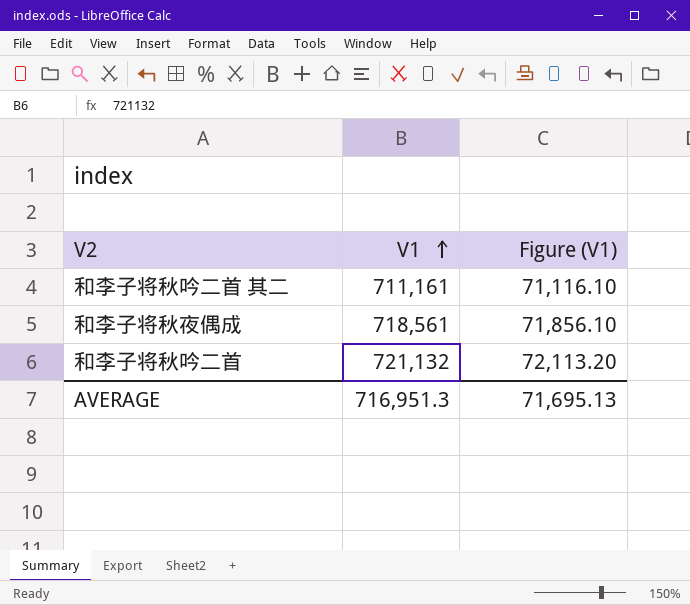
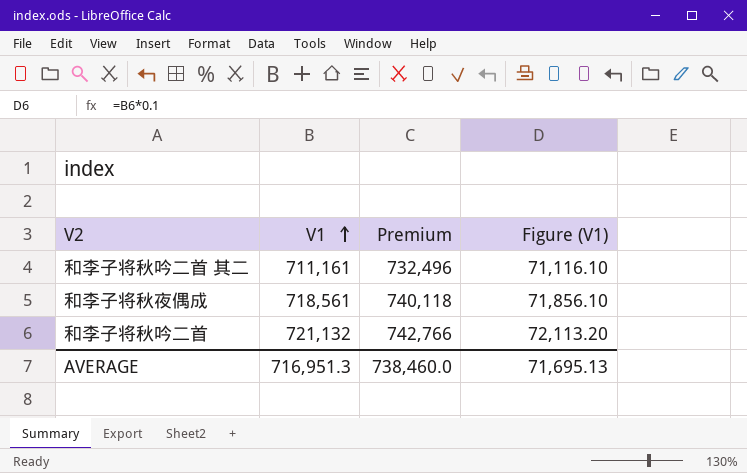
column Premium | formula: none -> [V1] * 1.03

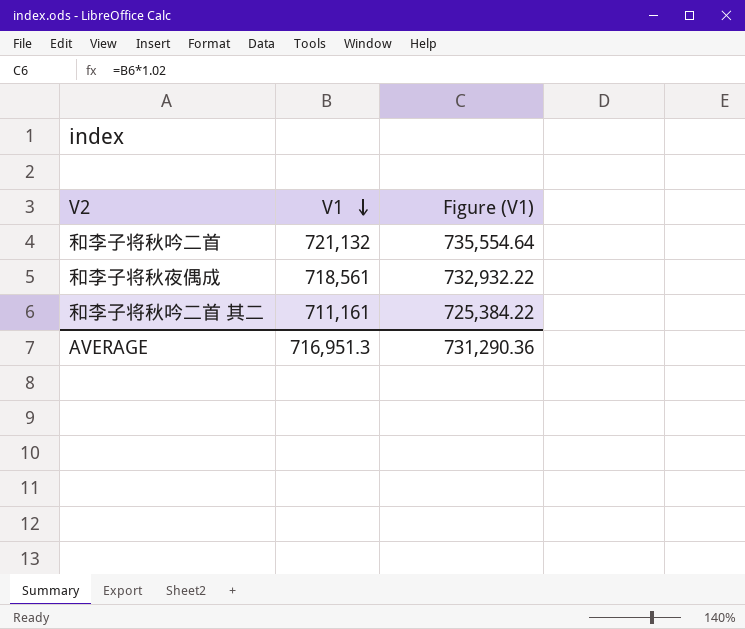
row order: V1 ascending -> V1 descending
column Premium | formula: [V1] * 1.03 -> none
column Figure (V1) | formula: [V1] * 0.1 -> [V1] * 1.02
AVERAGE | Figure (V1): 71,695.13 -> 731,290.36

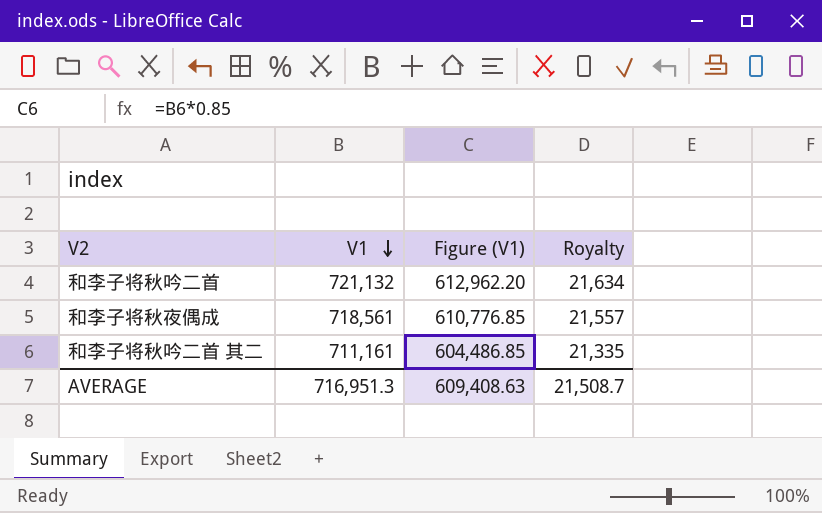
column Figure (V1) | formula: [V1] * 1.02 -> [V1] * 0.85
column Royalty | formula: none -> [V1] * 0.03
AVERAGE | Figure (V1): 731,290.36 -> 609,408.63

